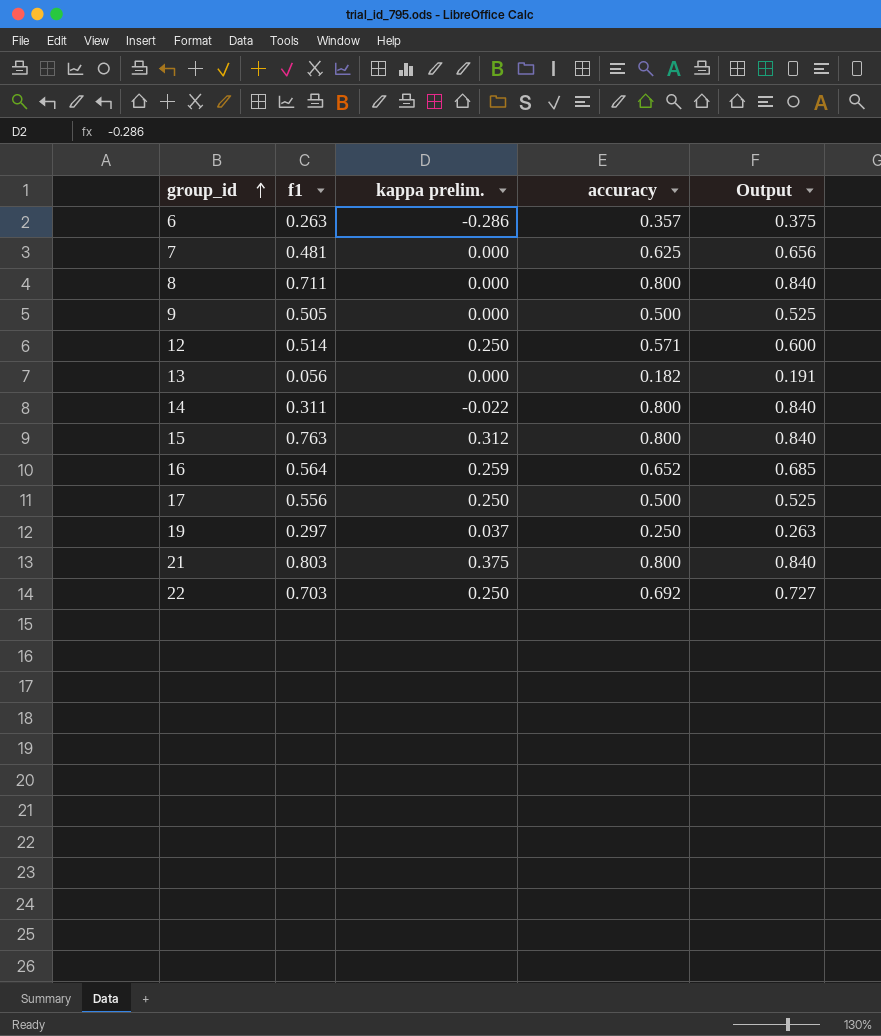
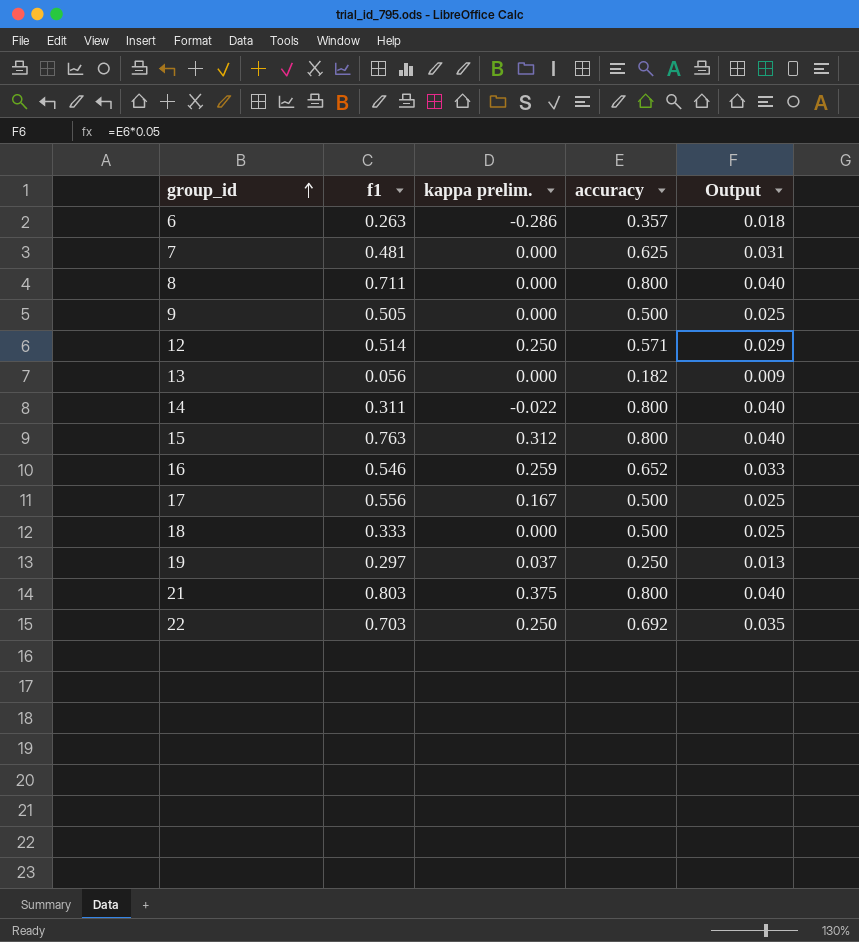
column Output | formula: [accuracy] * 1.05 -> [accuracy] * 0.05
16 | f1: 0.564 -> 0.546
17 | kappa prelim.: 0.250 -> 0.167
row 18: none -> 0.333 | 0.000 | 0.500 | 0.025

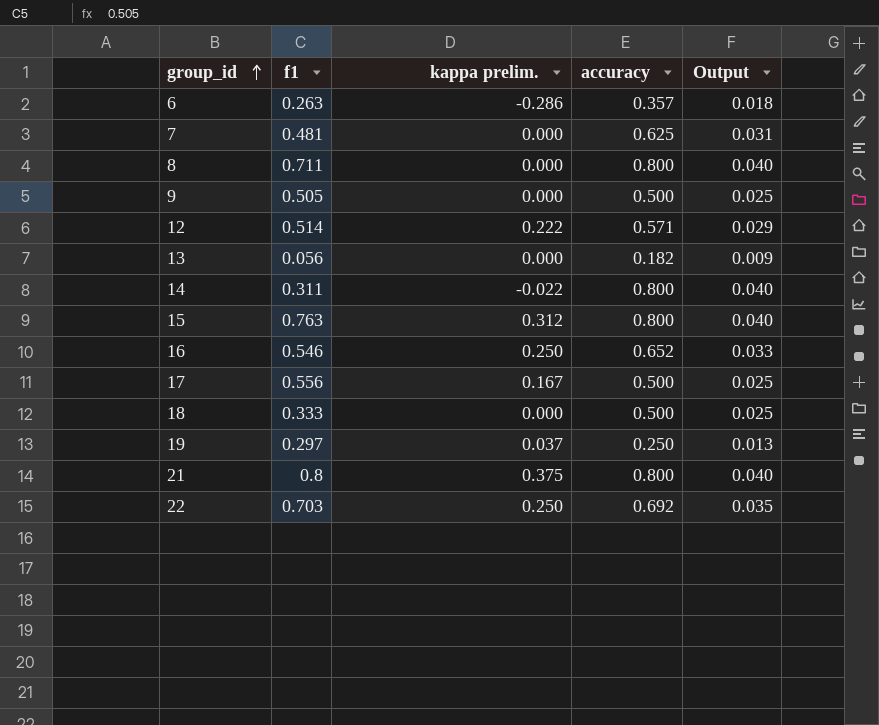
12 | kappa prelim.: 0.250 -> 0.222
16 | kappa prelim.: 0.259 -> 0.250
21 | f1: 0.803 -> 0.8

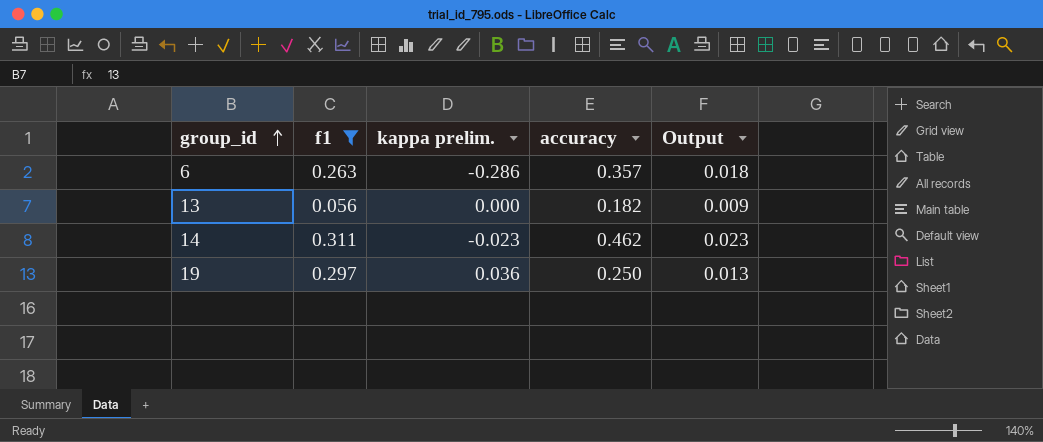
filter: none -> f1 <= 0.311
14 | kappa prelim.: -0.022 -> -0.023
14 | accuracy: 0.800 -> 0.462
14 | Output: 0.040 -> 0.023
19 | kappa prelim.: 0.037 -> 0.036

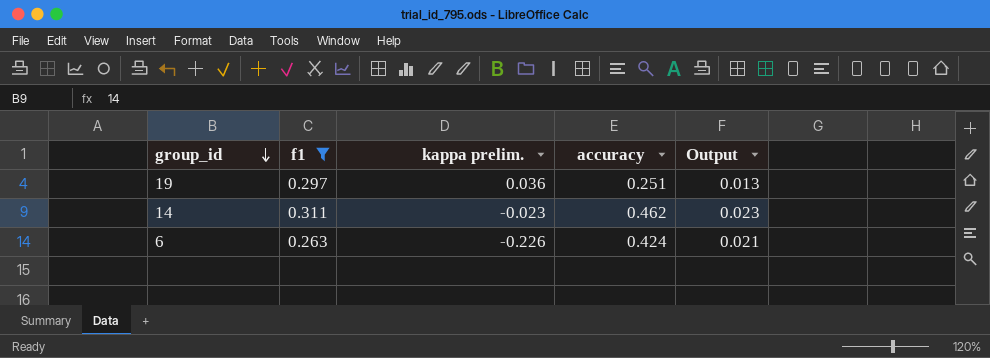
row order: group_id ascending -> group_id descending
row 13: 0.056 | 0.000 | 0.182 | 0.009 -> none
19 | accuracy: 0.250 -> 0.251
6 | kappa prelim.: -0.286 -> -0.226
6 | accuracy: 0.357 -> 0.424
6 | Output: 0.018 -> 0.021

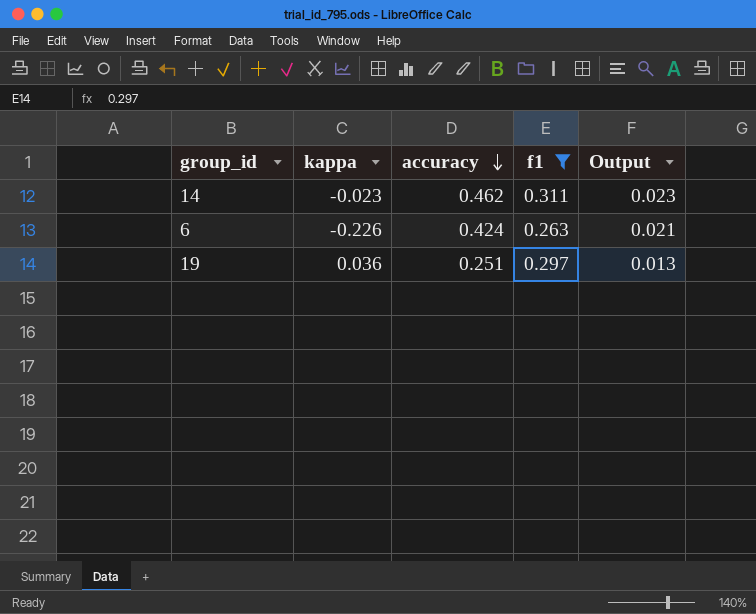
row order: group_id descending -> accuracy descending
column name: kappa prelim. -> kappa
column f1 | position: 2 -> 4

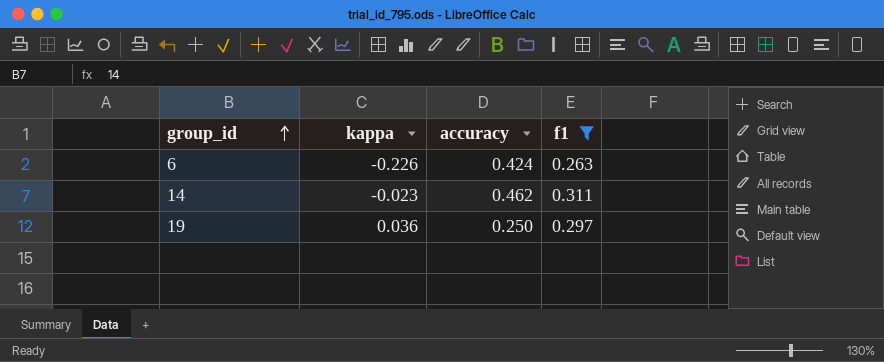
row order: accuracy descending -> group_id ascending
column Output | formula: [accuracy] * 0.05 -> none
19 | accuracy: 0.251 -> 0.250

